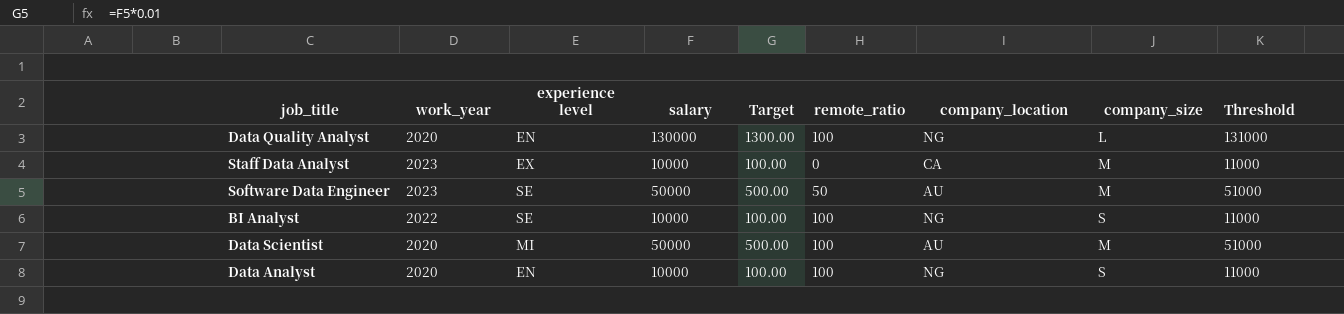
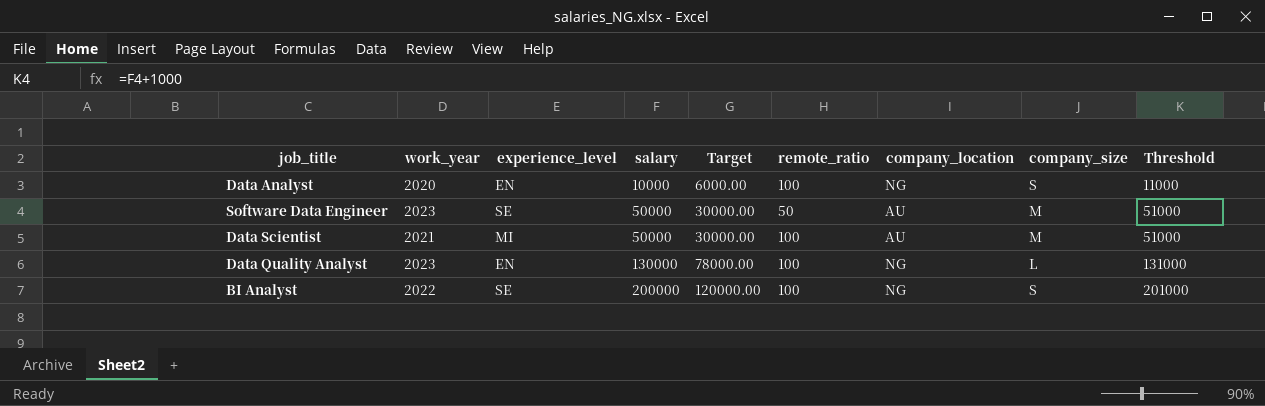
row order: none -> salary ascending
column name: experience level -> experience_level
column Target | formula: [salary] * 0.01 -> [salary] * 0.6
row Staff Data Analyst: 2023 | EX | 10000 | 100.00 | 0 | CA | M | 11000 -> none
Data Scientist | work_year: 2020 -> 2021
Data Quality Analyst | work_year: 2020 -> 2023
BI Analyst | salary: 10000 -> 200000
BI Analyst | Threshold: 11000 -> 201000

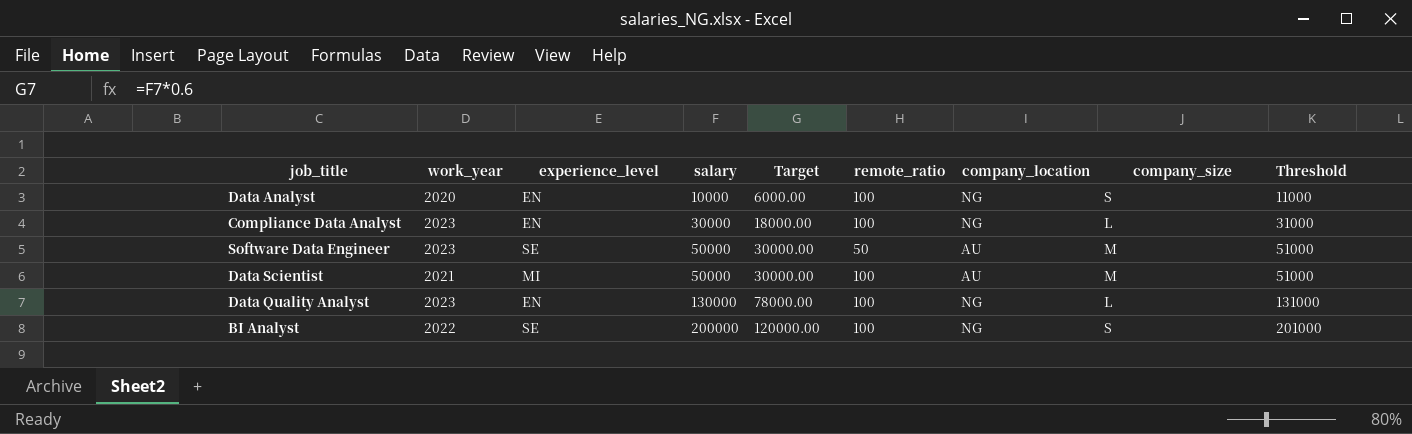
row Compliance Data Analyst: none -> 2023 | EN | 30000 | 18000.00 | 100 | NG | L | 31000

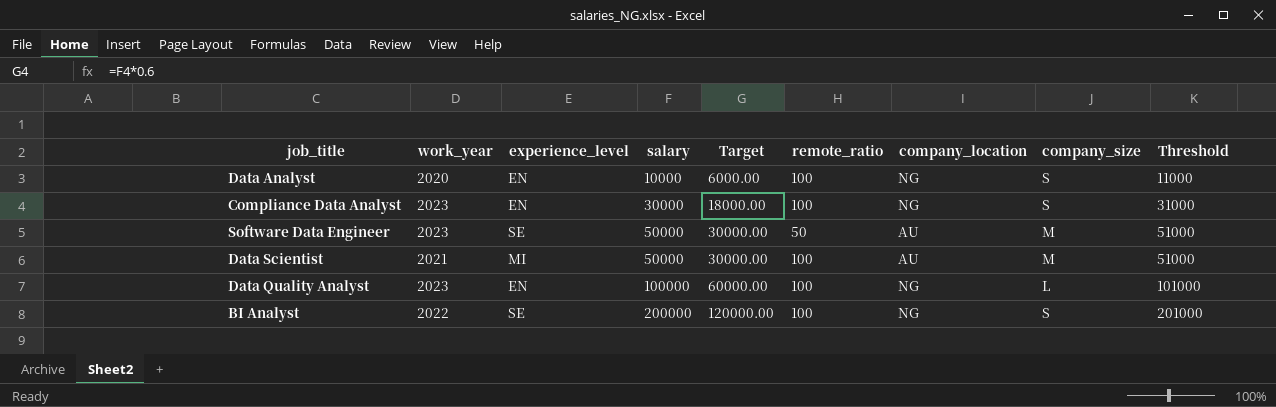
Compliance Data Analyst | company_size: L -> S
Data Quality Analyst | salary: 130000 -> 100000
Data Quality Analyst | Target: 78000.00 -> 60000.00
Data Quality Analyst | Threshold: 131000 -> 101000

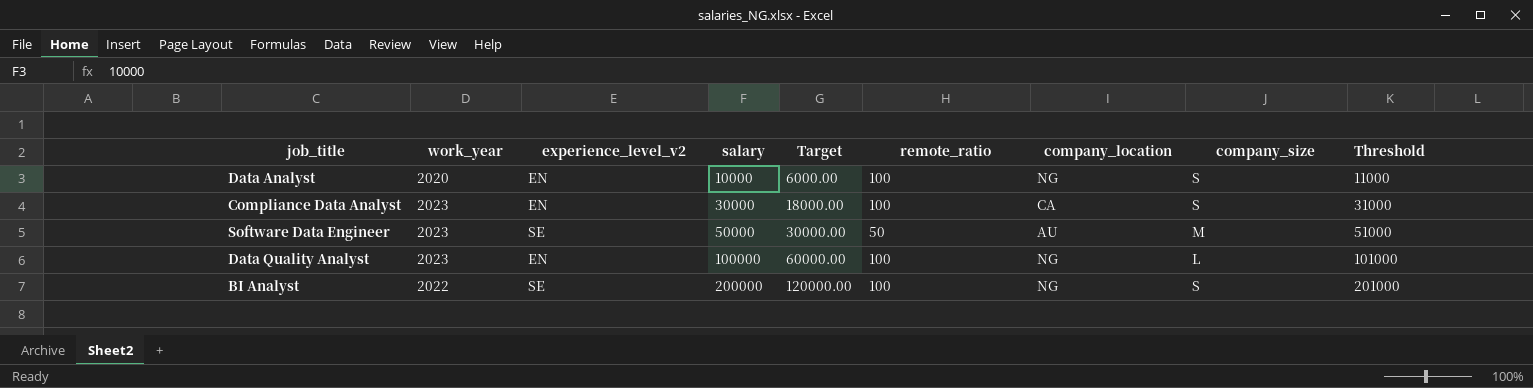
column name: experience_level -> experience_level_v2
row Data Scientist: 2021 | MI | 50000 | 30000.00 | 100 | AU | M | 51000 -> none
Compliance Data Analyst | company_location: NG -> CA

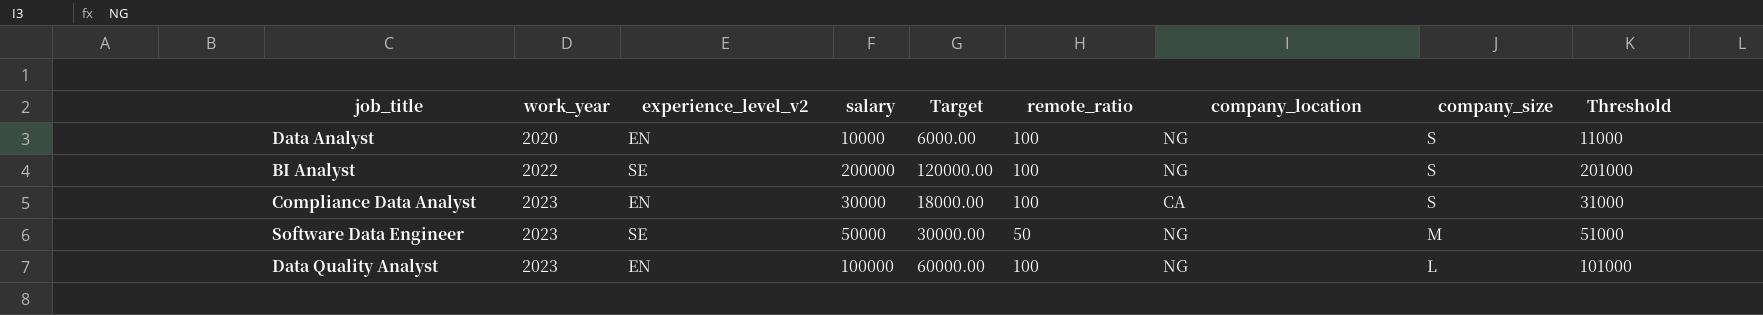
row order: salary ascending -> work_year ascending
Software Data Engineer | company_location: AU -> NG

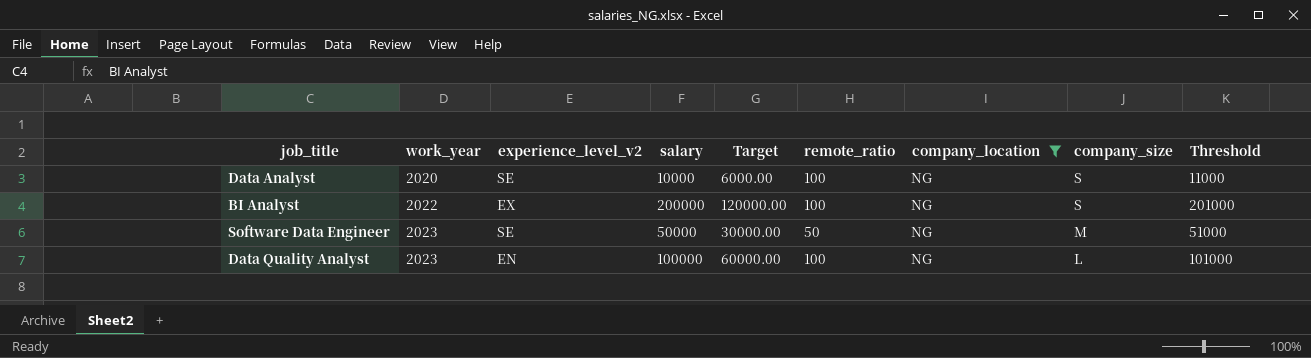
filter: none -> company_location = NG
Data Analyst | experience_level_v2: EN -> SE
BI Analyst | experience_level_v2: SE -> EX

